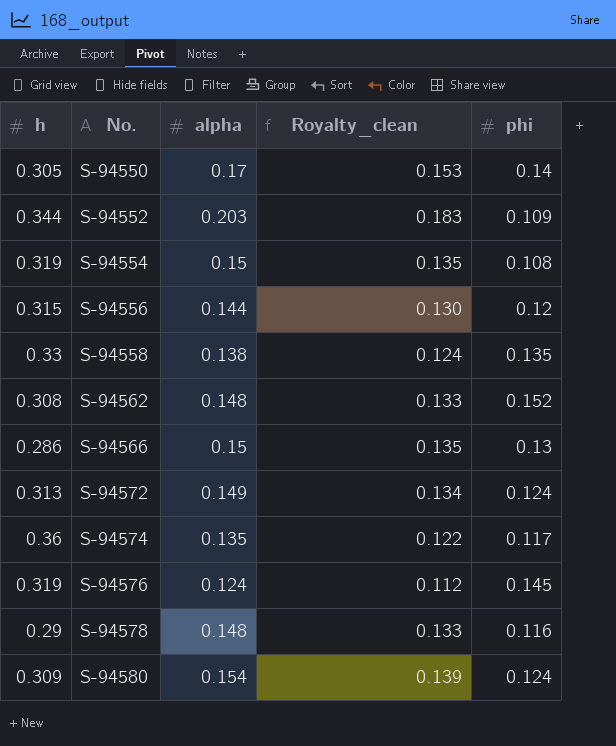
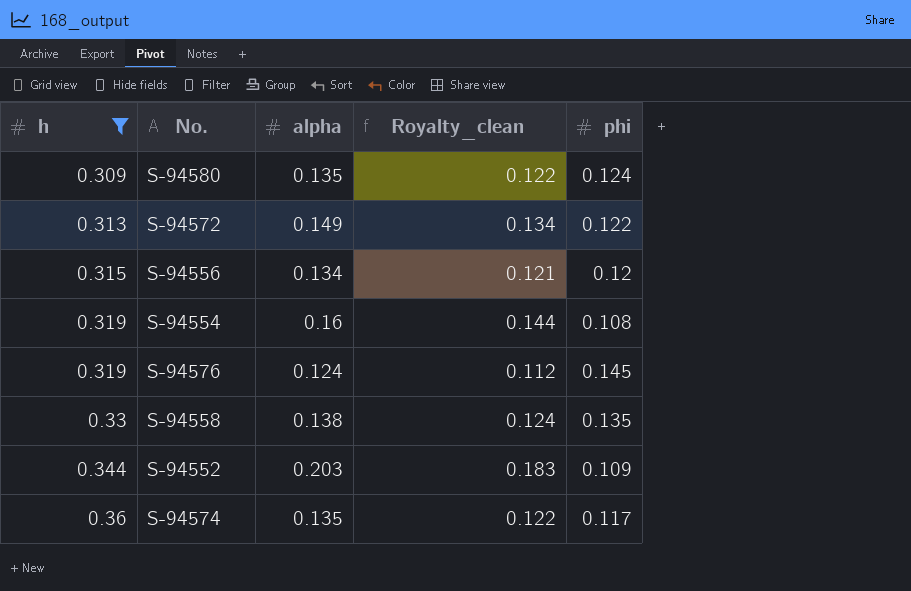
filter: none -> h >= 0.309
row order: No. ascending -> h ascending
S-94580 | alpha: 0.154 -> 0.135
S-94580 | Royalty_clean: 0.139 -> 0.122
S-94572 | phi: 0.124 -> 0.122
S-94556 | alpha: 0.144 -> 0.134
S-94556 | Royalty_clean: 0.130 -> 0.121
S-94554 | alpha: 0.15 -> 0.16
S-94554 | Royalty_clean: 0.135 -> 0.144

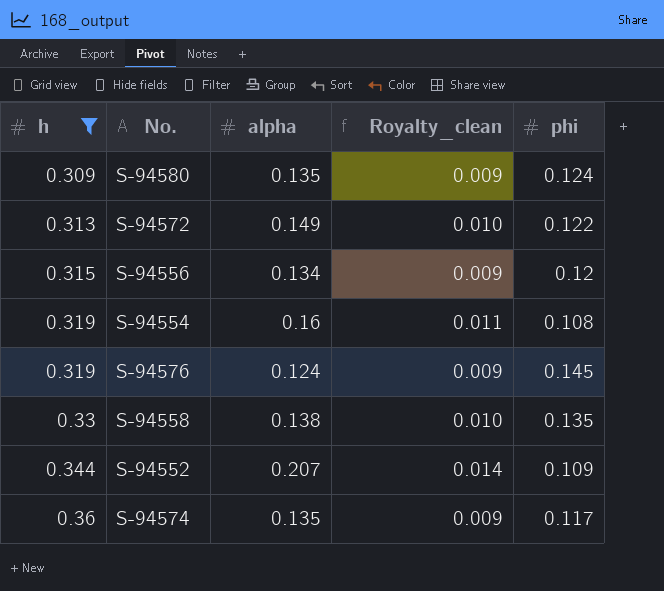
column Royalty_clean | formula: [alpha] * 0.9 -> [alpha] * 0.07
S-94552 | alpha: 0.203 -> 0.207

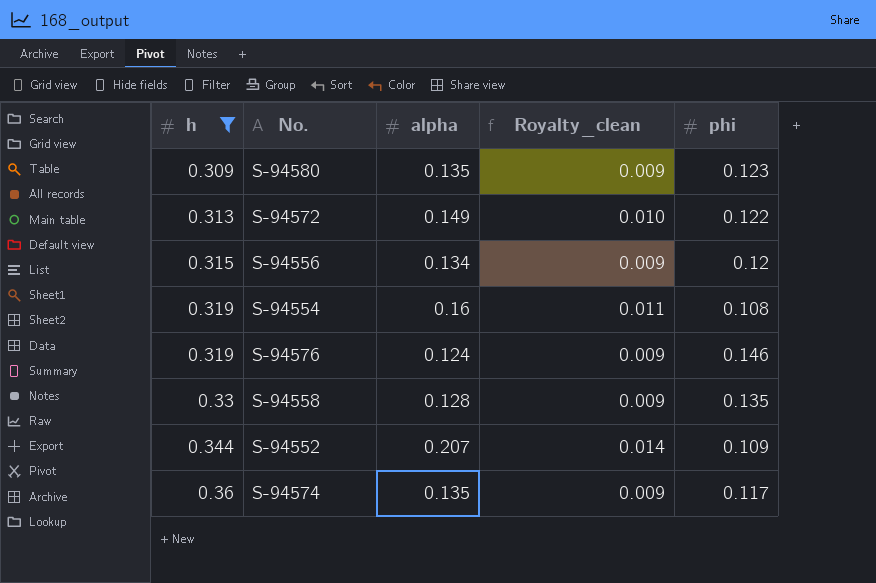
S-94580 | phi: 0.124 -> 0.123
S-94576 | phi: 0.145 -> 0.146
S-94558 | alpha: 0.138 -> 0.128
S-94558 | Royalty_clean: 0.010 -> 0.009

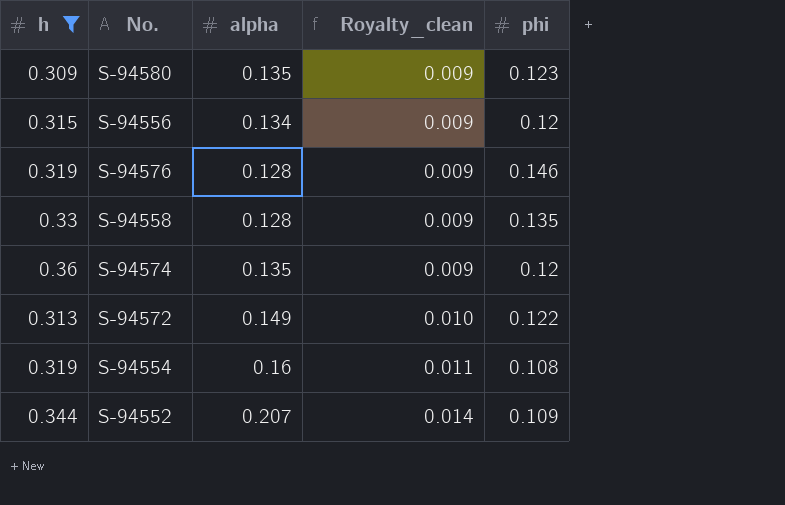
row order: h ascending -> Royalty_clean ascending
S-94576 | alpha: 0.124 -> 0.128
S-94574 | phi: 0.117 -> 0.12

